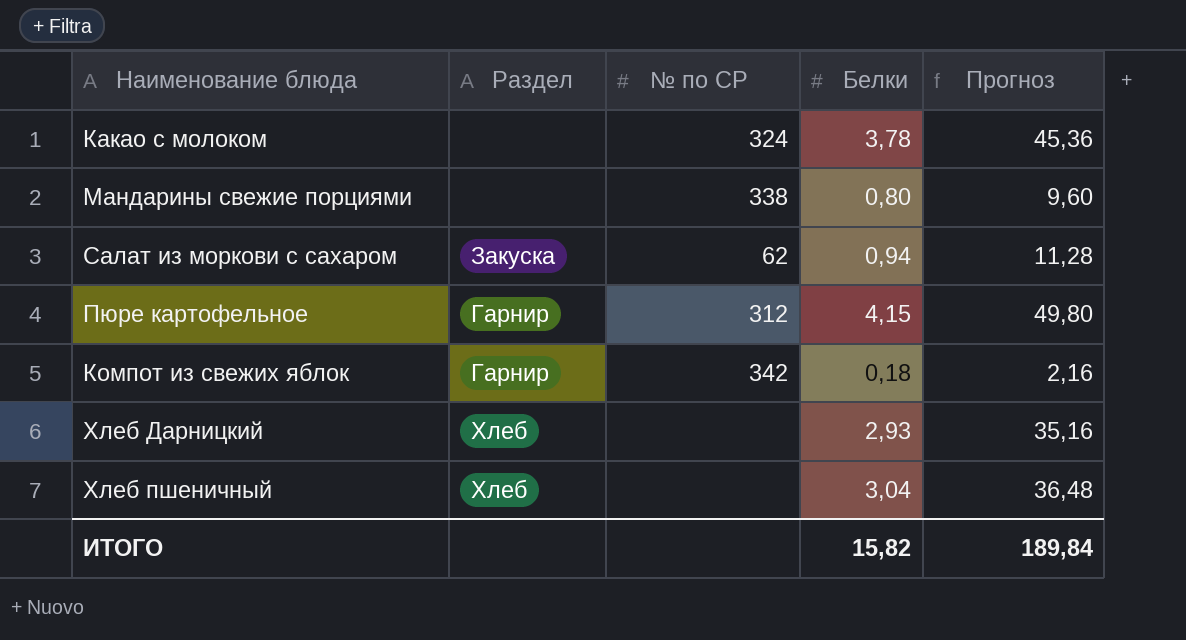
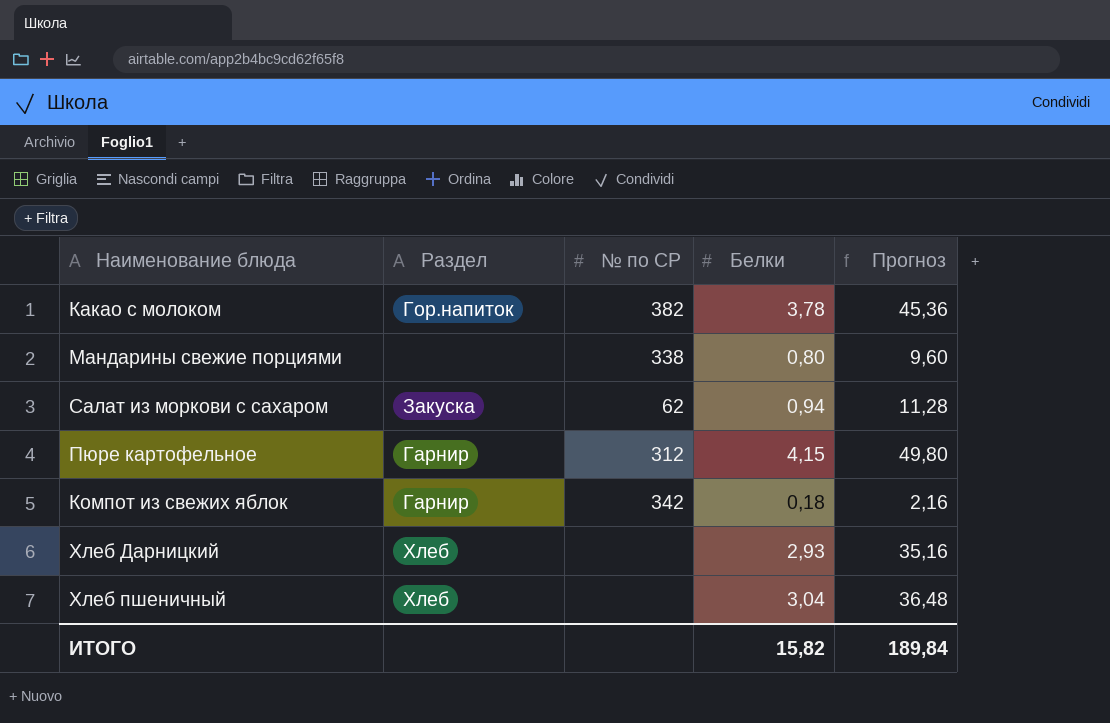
Какао с молоком | Раздел: none -> Гор.напиток
Какао с молоком | № по СР: 324 -> 382

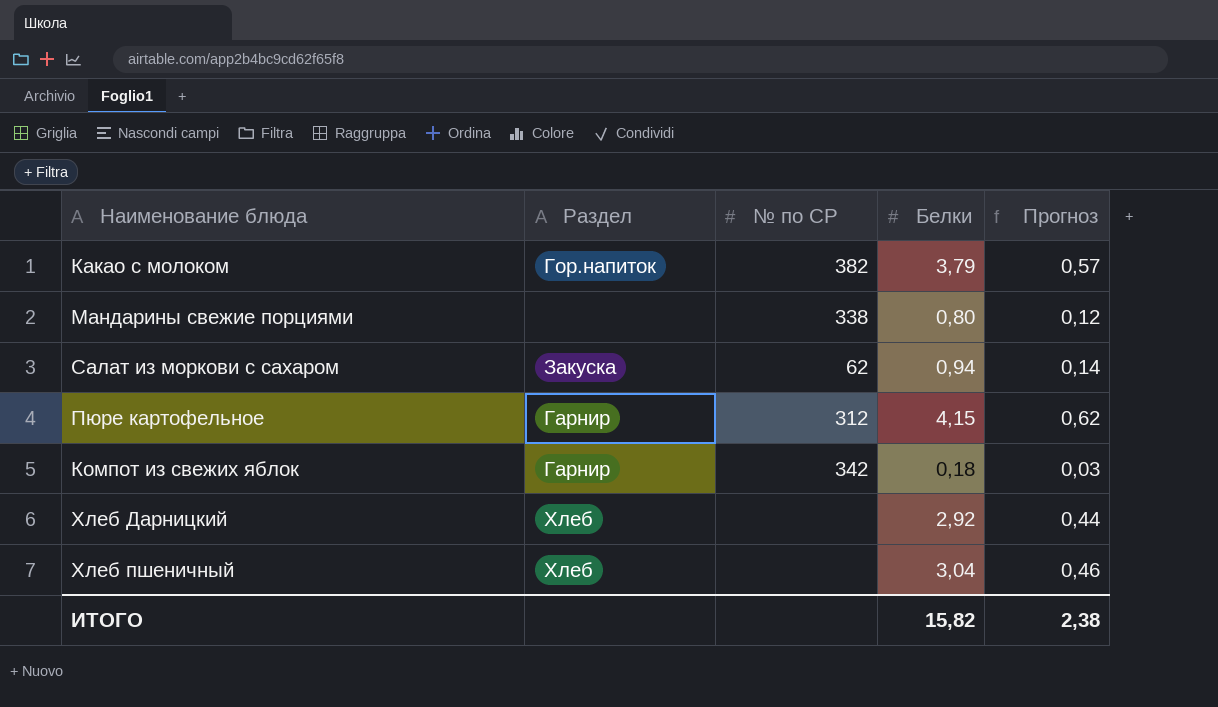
column Прогноз | formula: [Белки] * 12 -> [Белки] * 0,15
Какао с молоком | Белки: 3,78 -> 3,79
Хлеб Дарницкий | Белки: 2,93 -> 2,92
ИТОГО | Прогноз: 189,84 -> 2,38

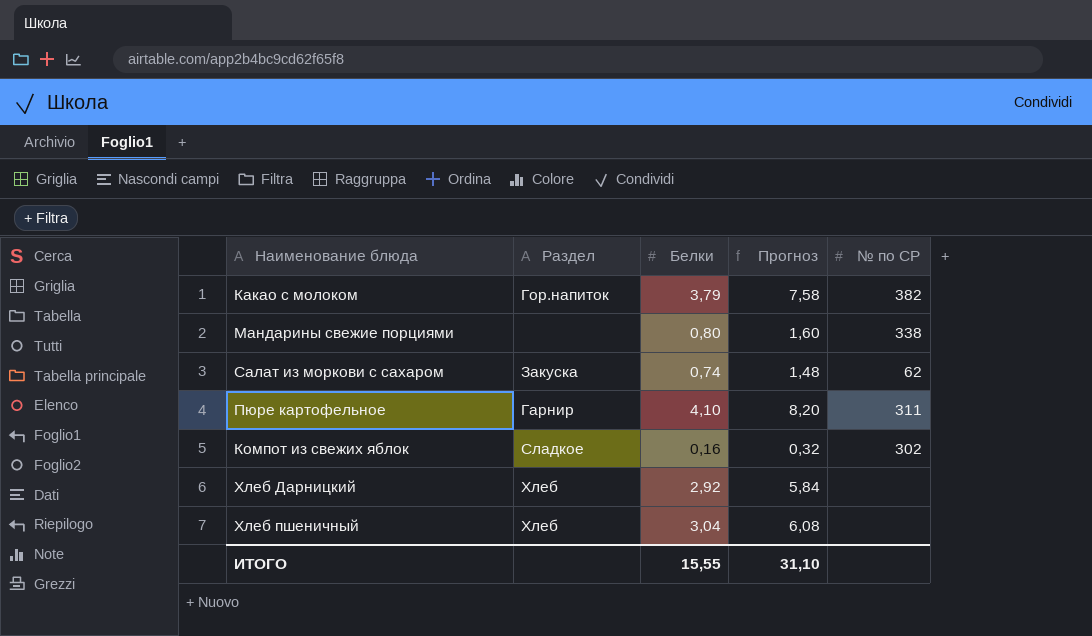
column Прогноз | formula: [Белки] * 0,15 -> [Белки] * 2
column № по СР | position: 3 -> 5
Салат из моркови с сахаром | Белки: 0,94 -> 0,74
Пюре картофельное | Белки: 4,15 -> 4,10
Пюре картофельное | № по СР: 312 -> 311
Компот из свежих яблок | Раздел: Гарнир -> Сладкое
Компот из свежих яблок | Белки: 0,18 -> 0,16
Компот из свежих яблок | № по СР: 342 -> 302
ИТОГО | Белки: 15,82 -> 15,55
ИТОГО | Прогноз: 2,38 -> 31,10

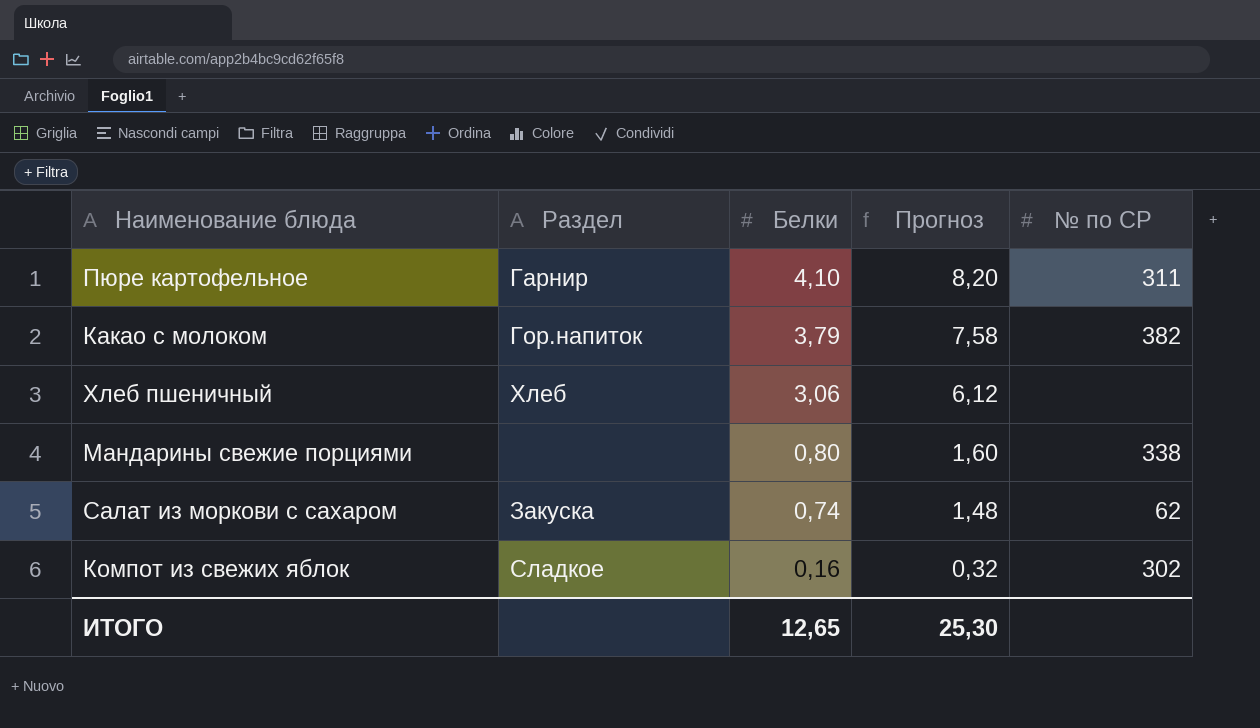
row order: none -> Белки descending
row Хлеб Дарницкий: Хлеб | 2,92 | 5,84 | none -> none
Хлеб пшеничный | Белки: 3,04 -> 3,06
Хлеб пшеничный | Прогноз: 6,08 -> 6,12
ИТОГО | Белки: 15,55 -> 12,65
ИТОГО | Прогноз: 31,10 -> 25,30

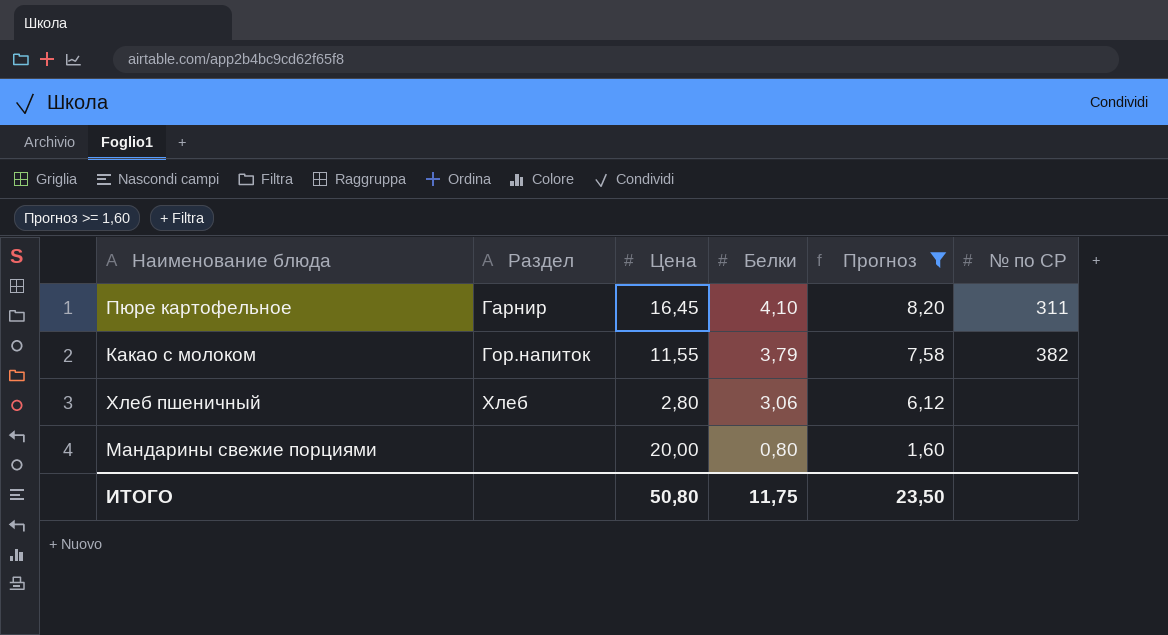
filter: none -> Прогноз >= 1,60
column Цена | position: none -> 3
Мандарины свежие порциями | № по СР: 338 -> none
ИТОГО | Белки: 12,65 -> 11,75
ИТОГО | Прогноз: 25,30 -> 23,50

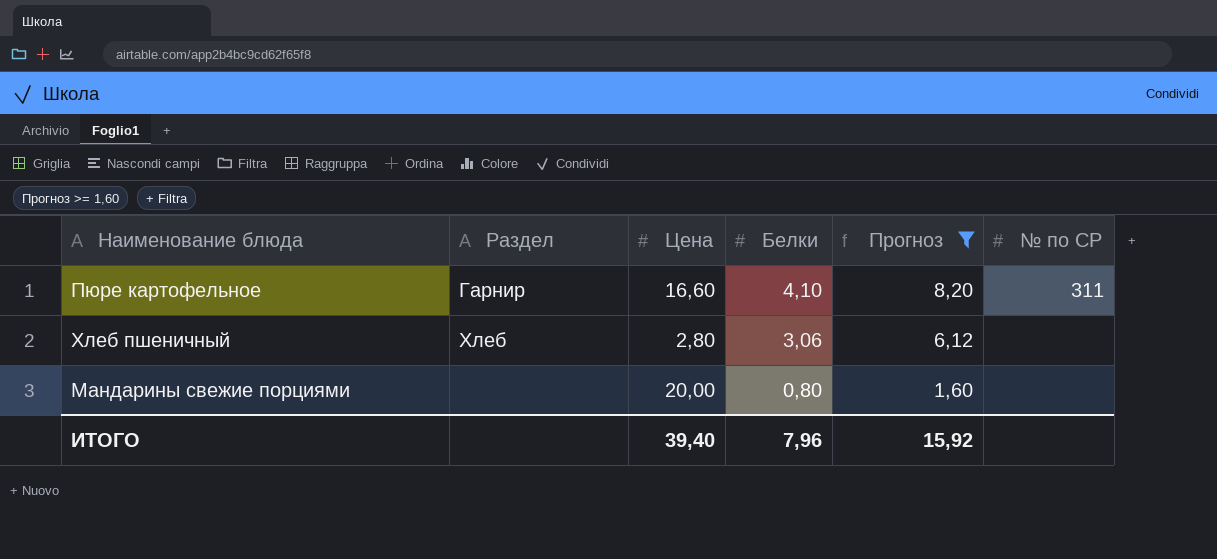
row Какао с молоком: Гор.напиток | 11,55 | 3,79 | 7,58 | 382 -> none
Пюре картофельное | Цена: 16,45 -> 16,60
ИТОГО | Цена: 50,80 -> 39,40
ИТОГО | Белки: 11,75 -> 7,96
ИТОГО | Прогноз: 23,50 -> 15,92

